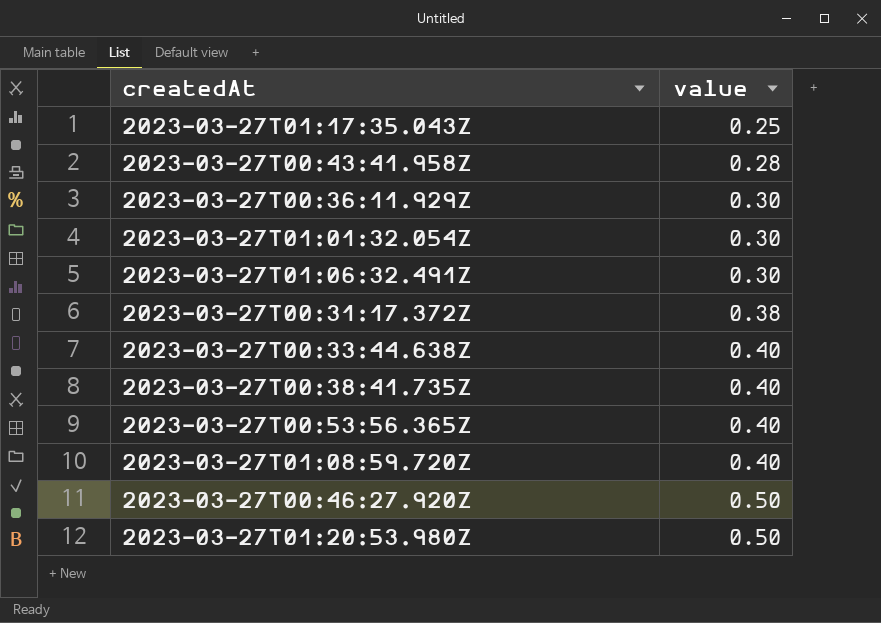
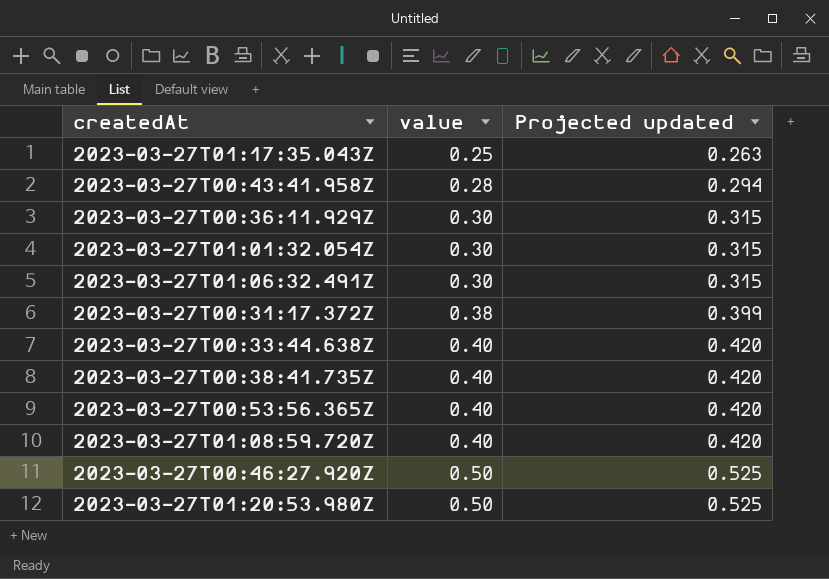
column Projected updated | formula: none -> [value] * 1.05

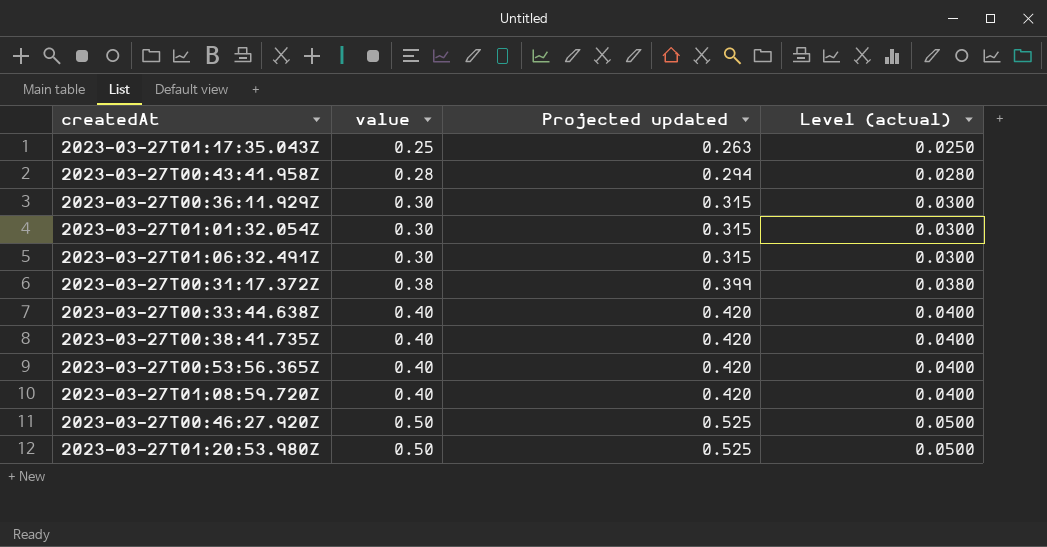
column Level (actual) | formula: none -> [value] * 0.1

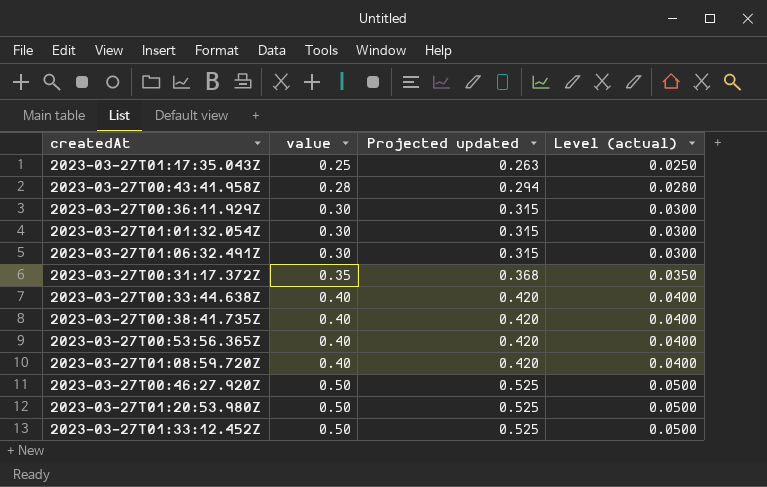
2023-03-27T00:31:17.372Z | value: 0.38 -> 0.35
2023-03-27T00:31:17.372Z | Projected updated: 0.399 -> 0.368
2023-03-27T00:31:17.372Z | Level (actual): 0.0380 -> 0.0350
row 2023-03-27T01:33:12.452Z: none -> 0.50 | 0.525 | 0.0500

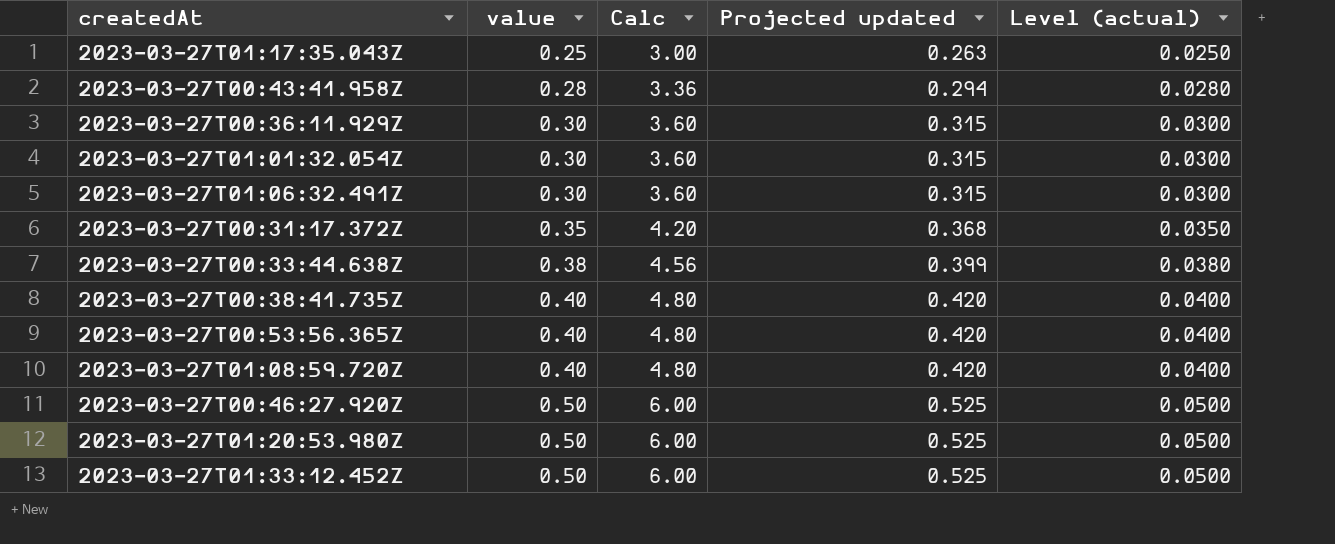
column Calc | formula: none -> [value] * 12
2023-03-27T00:33:44.638Z | value: 0.40 -> 0.38
2023-03-27T00:33:44.638Z | Projected updated: 0.420 -> 0.399
2023-03-27T00:33:44.638Z | Level (actual): 0.0400 -> 0.0380

